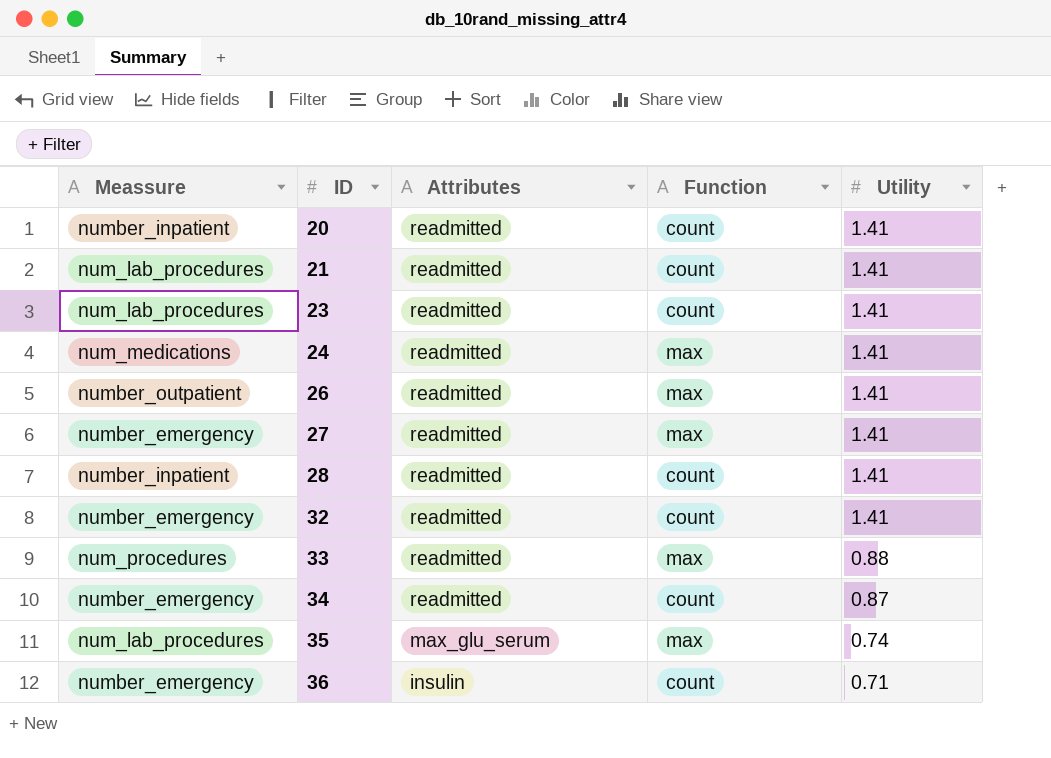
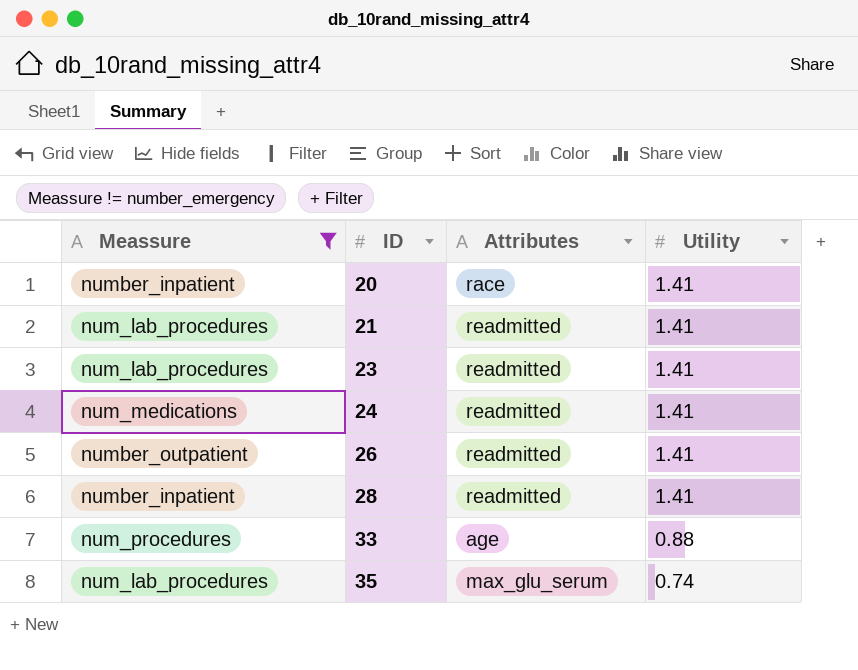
filter: none -> Meassure != number_emergency
column Function | position: 4 -> none
20 | Attributes: readmitted -> race
33 | Attributes: readmitted -> age

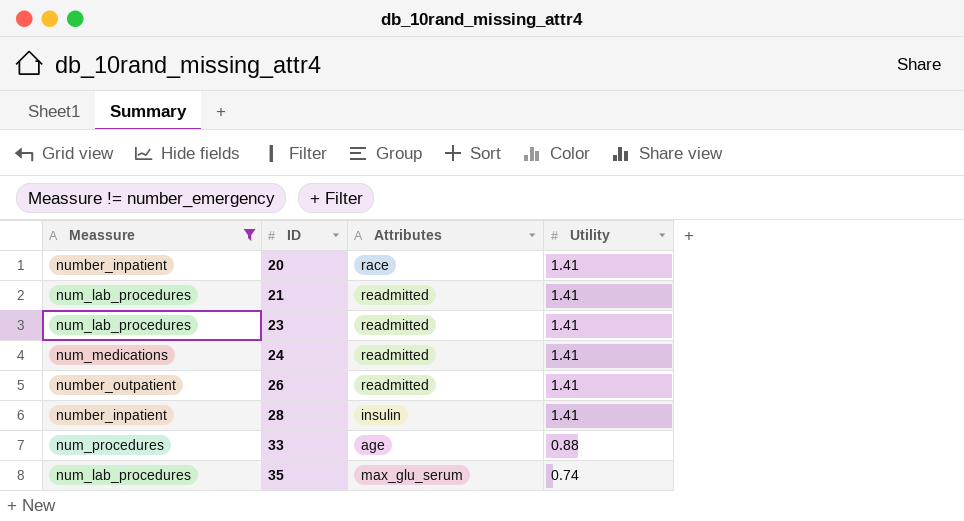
28 | Attributes: readmitted -> insulin

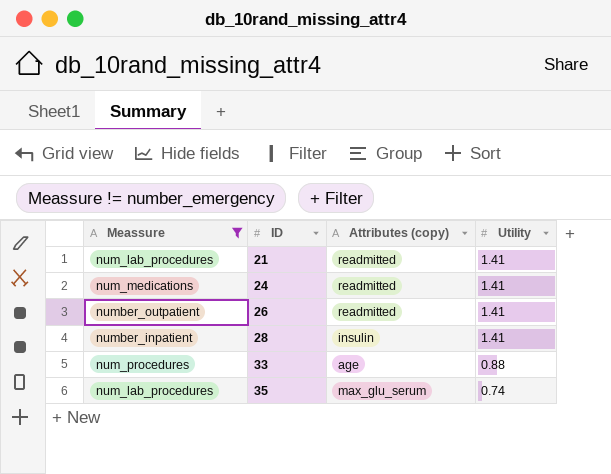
column name: Attributes -> Attributes (copy)
row 20: number_inpatient | race | 1.41 -> none
row 23: num_lab_procedures | readmitted | 1.41 -> none

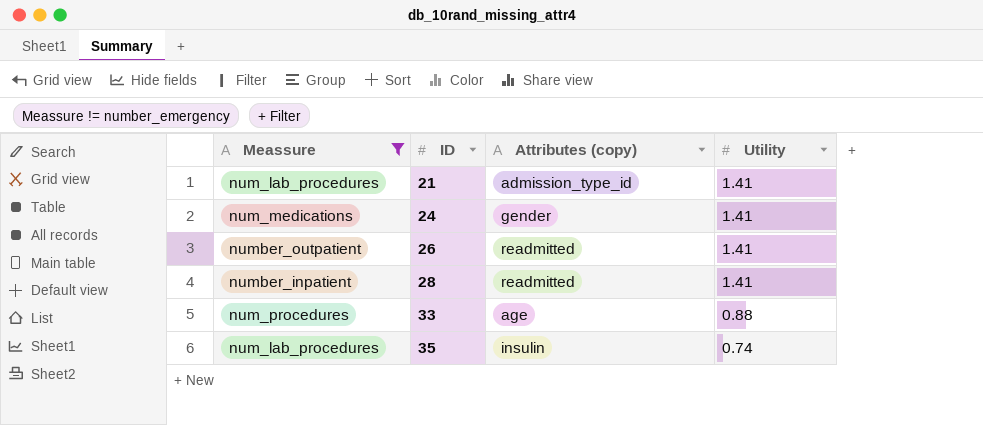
21 | Attributes (copy): readmitted -> admission_type_id
24 | Attributes (copy): readmitted -> gender
28 | Attributes (copy): insulin -> readmitted
35 | Attributes (copy): max_glu_serum -> insulin

